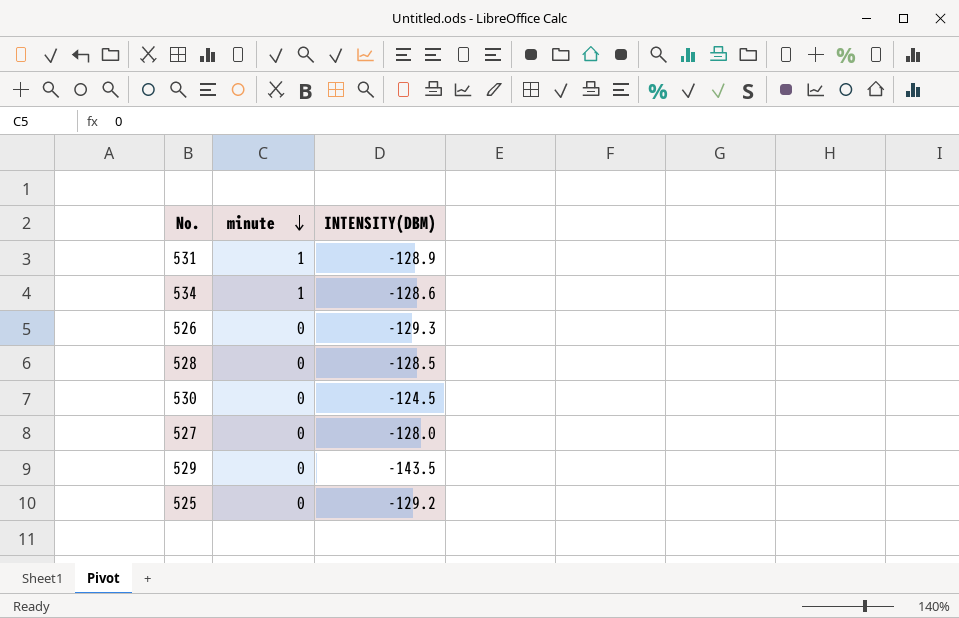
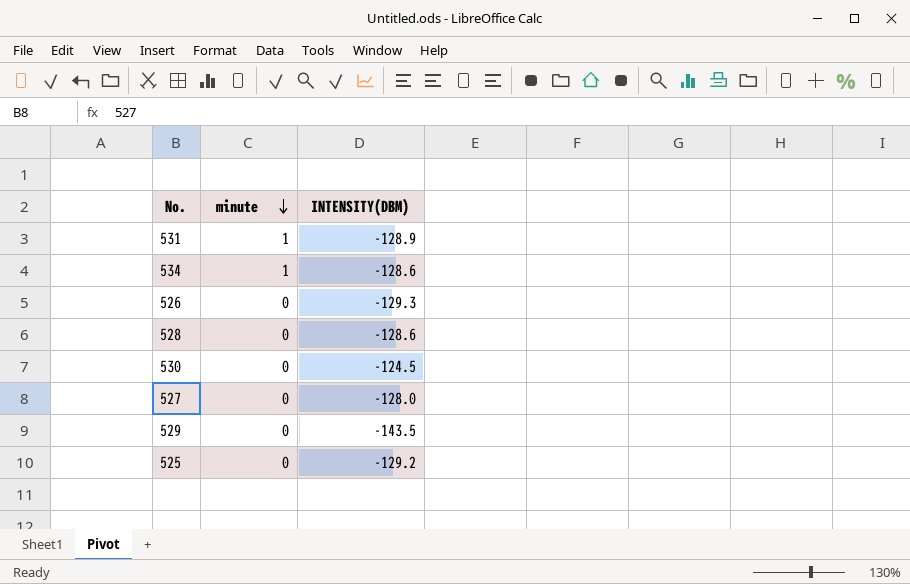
528 | INTENSITY(DBM): -128.5 -> -128.6

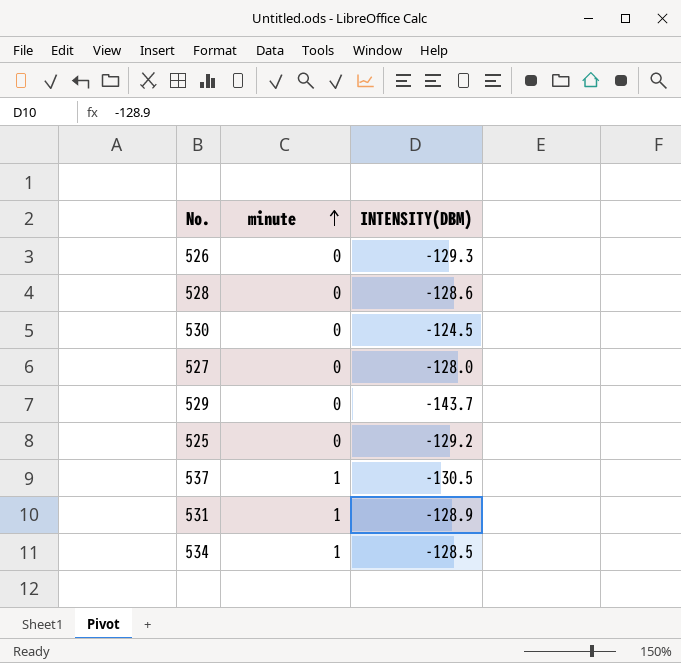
row order: minute descending -> minute ascending
529 | INTENSITY(DBM): -143.5 -> -143.7
row 537: none -> 1 | -130.5
534 | INTENSITY(DBM): -128.6 -> -128.5

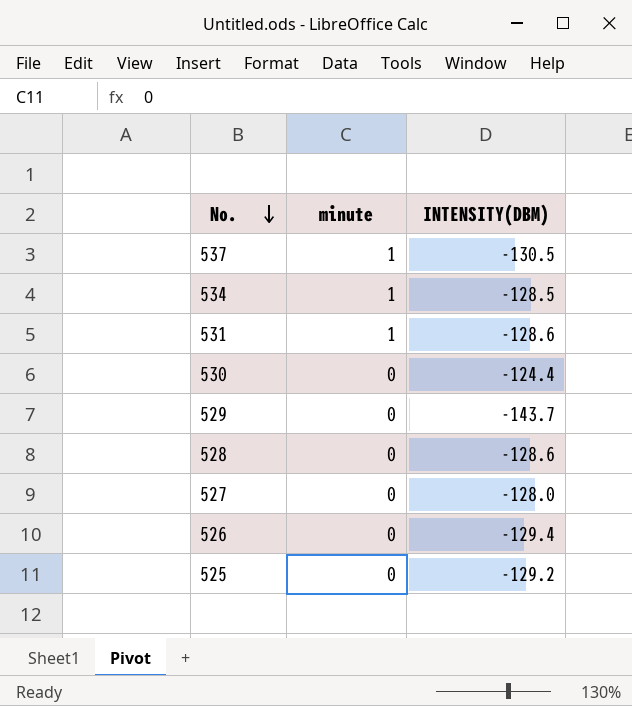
row order: minute ascending -> No. descending
531 | INTENSITY(DBM): -128.9 -> -128.6
530 | INTENSITY(DBM): -124.5 -> -124.4
526 | INTENSITY(DBM): -129.3 -> -129.4

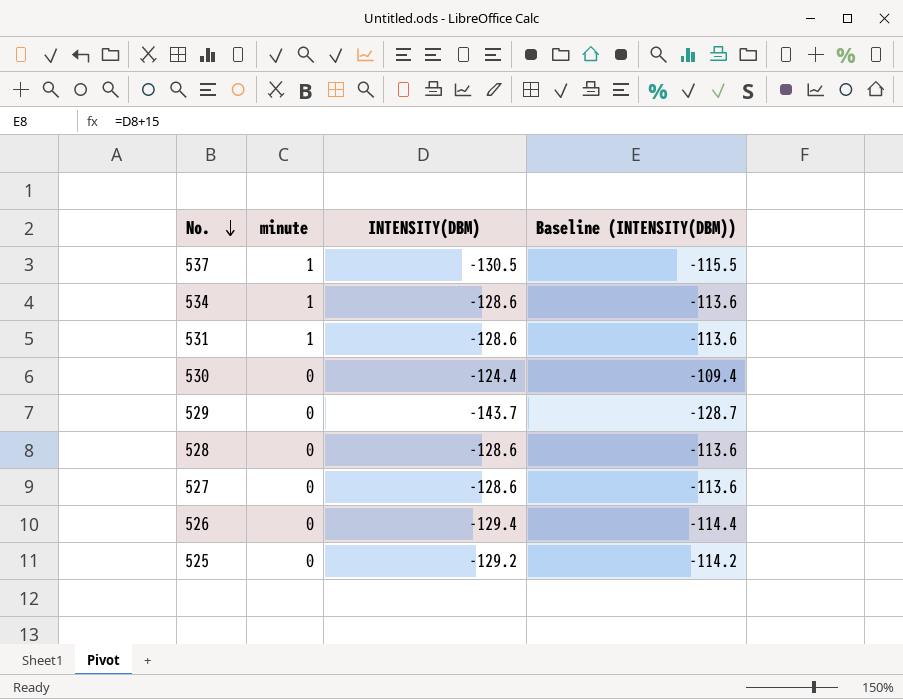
column Baseline (INTENSITY(DBM)) | formula: none -> [INTENSITY(DBM)] + 15
534 | INTENSITY(DBM): -128.5 -> -128.6
527 | INTENSITY(DBM): -128.0 -> -128.6

